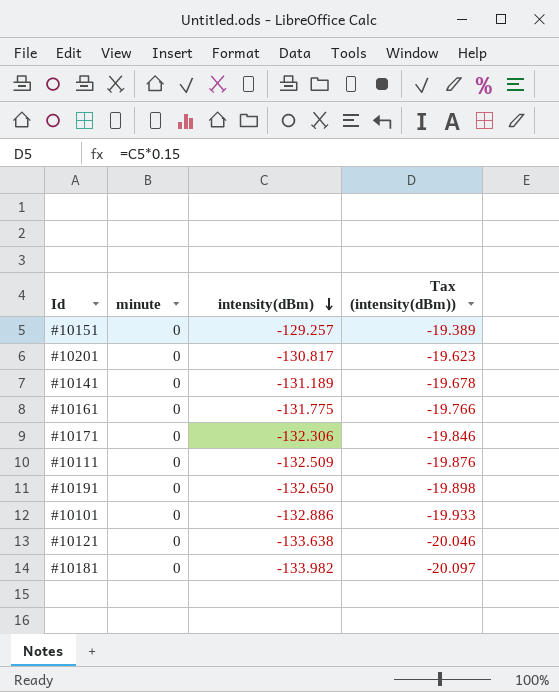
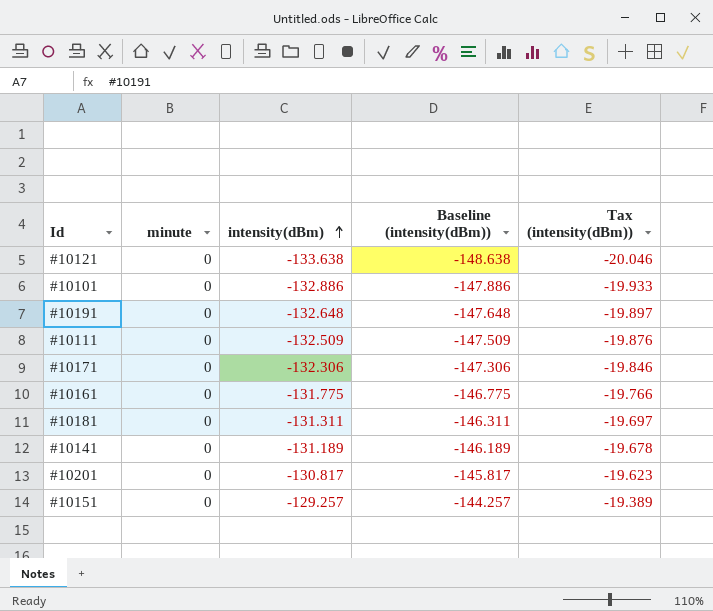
row order: intensity(dBm) descending -> intensity(dBm) ascending
column Baseline (intensity(dBm)) | formula: none -> [intensity(dBm)] - 15
#10191 | intensity(dBm): -132.650 -> -132.648
#10191 | Tax (intensity(dBm)): -19.898 -> -19.897
#10181 | intensity(dBm): -133.982 -> -131.311
#10181 | Tax (intensity(dBm)): -20.097 -> -19.697

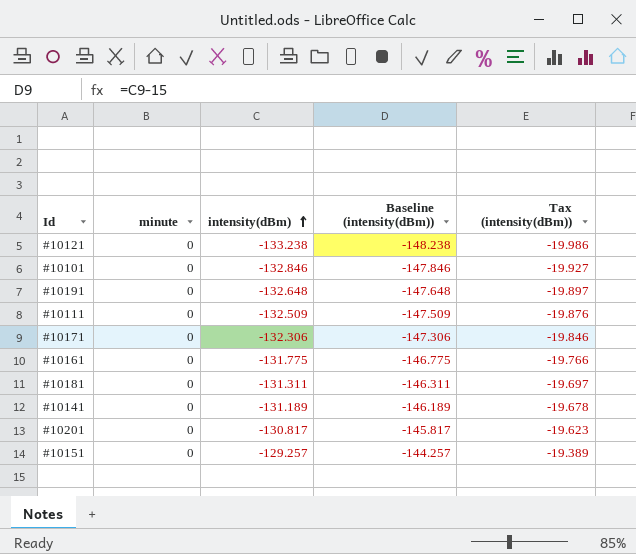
#10121 | intensity(dBm): -133.638 -> -133.238
#10121 | Baseline (intensity(dBm)): -148.638 -> -148.238
#10121 | Tax (intensity(dBm)): -20.046 -> -19.986
#10101 | intensity(dBm): -132.886 -> -132.846
#10101 | Baseline (intensity(dBm)): -147.886 -> -147.846
#10101 | Tax (intensity(dBm)): -19.933 -> -19.927

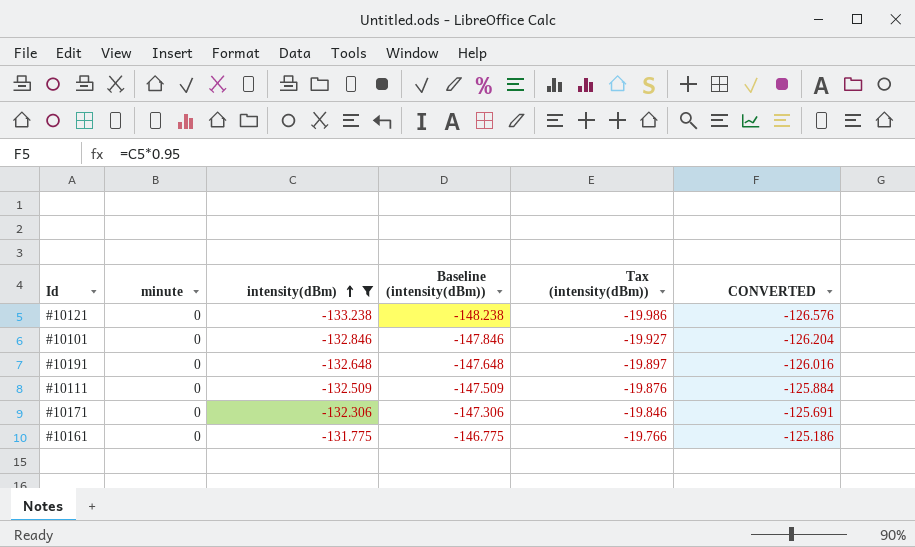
filter: none -> intensity(dBm) <= -131.775
column CONVERTED | formula: none -> [intensity(dBm)] * 0.95

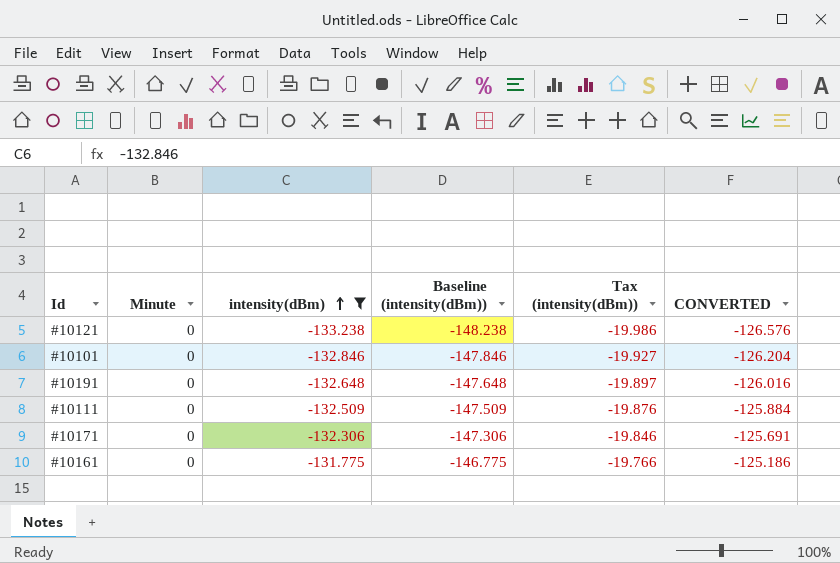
column name: minute -> Minute

